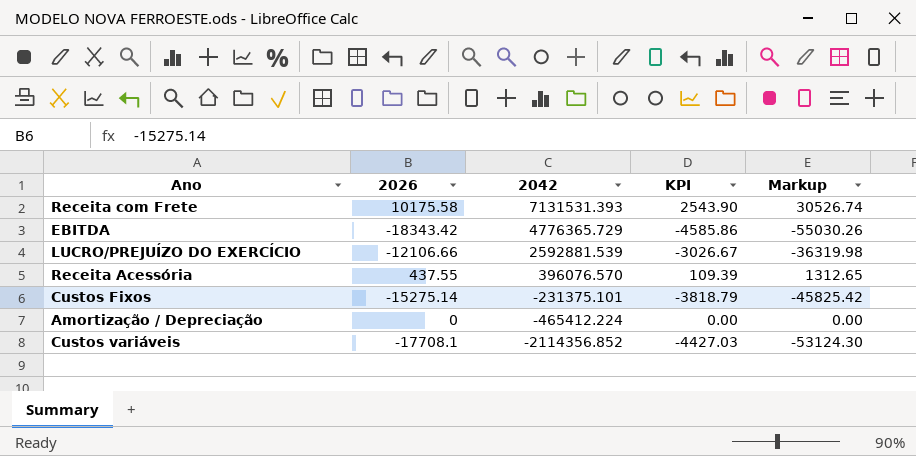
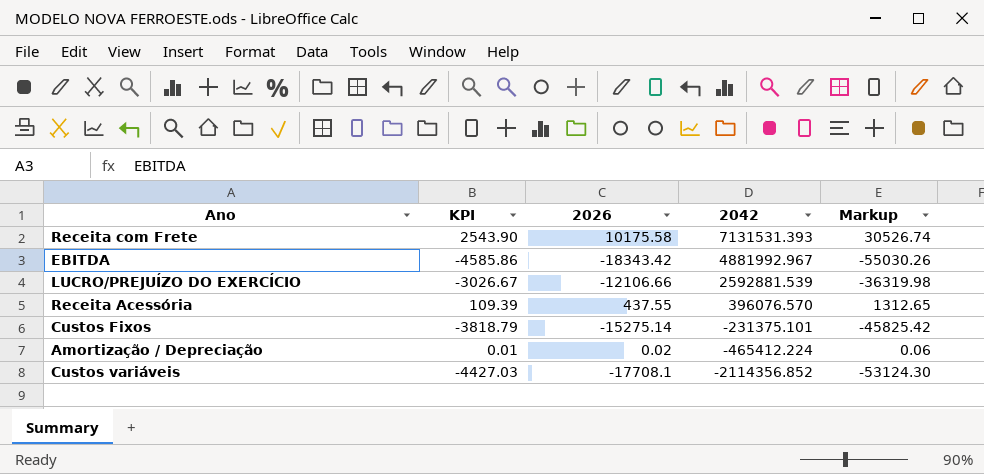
column KPI | position: 4 -> 2
EBITDA | 2042: 4776365.729 -> 4881992.967
Amortização / Depreciação | KPI: 0.00 -> 0.01
Amortização / Depreciação | 2026: 0 -> 0.02
Amortização / Depreciação | Markup: 0.00 -> 0.06

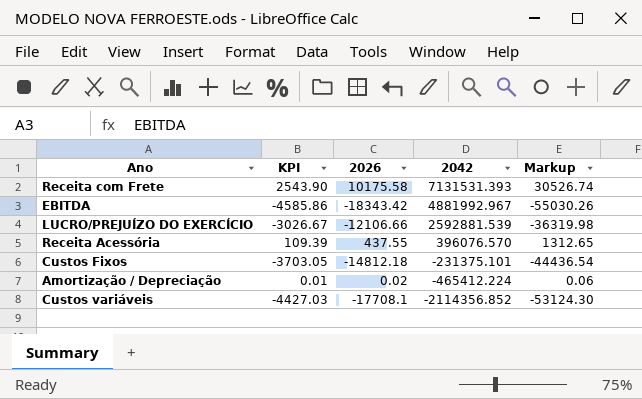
Custos Fixos | KPI: -3818.79 -> -3703.05
Custos Fixos | 2026: -15275.14 -> -14812.18
Custos Fixos | Markup: -45825.42 -> -44436.54

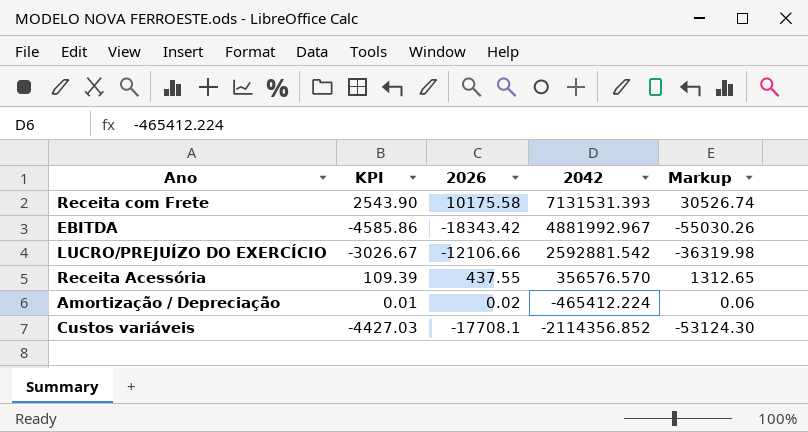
row Custos Fixos: -3703.05 | -14812.18 | -231375.101 | -44436.54 -> none
LUCRO/PREJUÍZO DO EXERCÍCIO | 2042: 2592881.539 -> 2592881.542
Receita Acessória | 2042: 396076.570 -> 356576.570

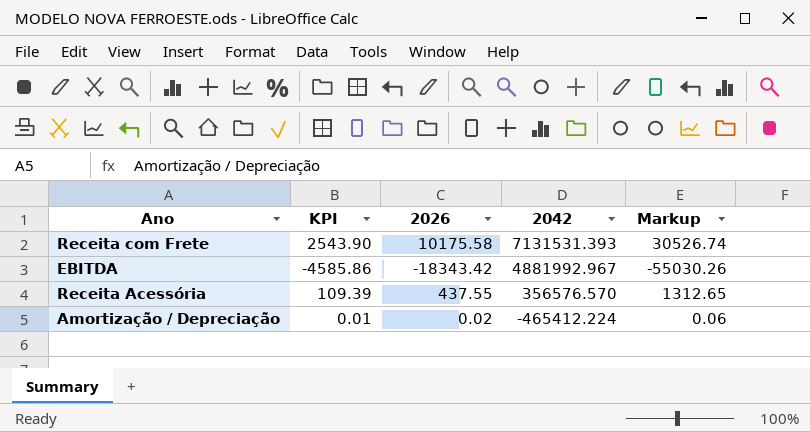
row LUCRO/PREJUÍZO DO EXERCÍCIO: -3026.67 | -12106.66 | 2592881.542 | -36319.98 -> none
row Custos variáveis: -4427.03 | -17708.1 | -2114356.852 | -53124.30 -> none

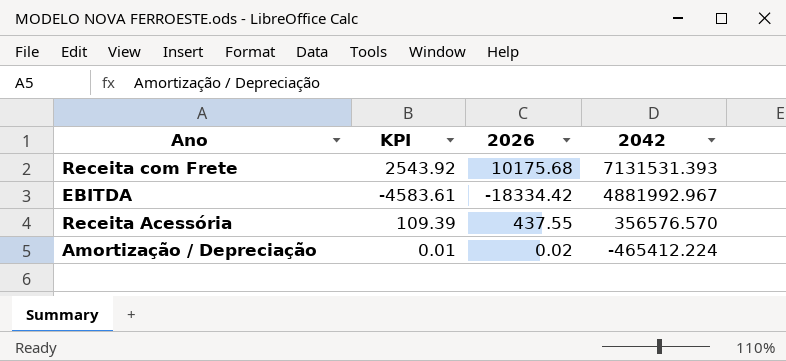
column Markup | formula: [2026] * 3 -> none
Receita com Frete | KPI: 2543.90 -> 2543.92
Receita com Frete | 2026: 10175.58 -> 10175.68
EBITDA | KPI: -4585.86 -> -4583.61
EBITDA | 2026: -18343.42 -> -18334.42

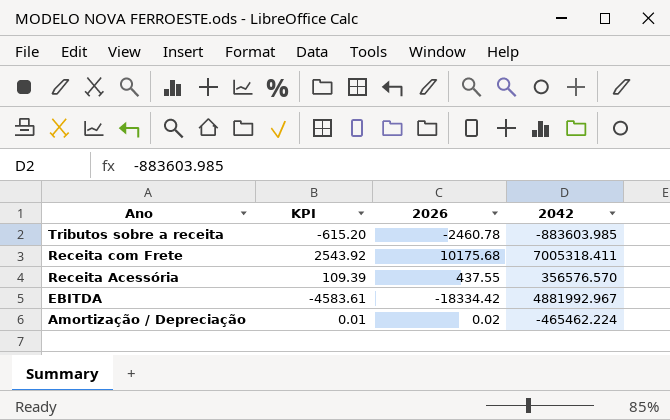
row order: 2042 descending -> Ano descending
row Tributos sobre a receita: none -> -615.20 | -2460.78 | -883603.985
Receita com Frete | 2042: 7131531.393 -> 7005318.411
Amortização / Depreciação | 2042: -465412.224 -> -465462.224

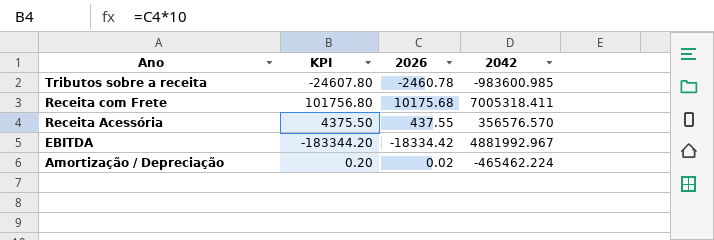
column KPI | formula: [2026] * 0.25 -> [2026] * 10
Tributos sobre a receita | 2042: -883603.985 -> -983600.985

